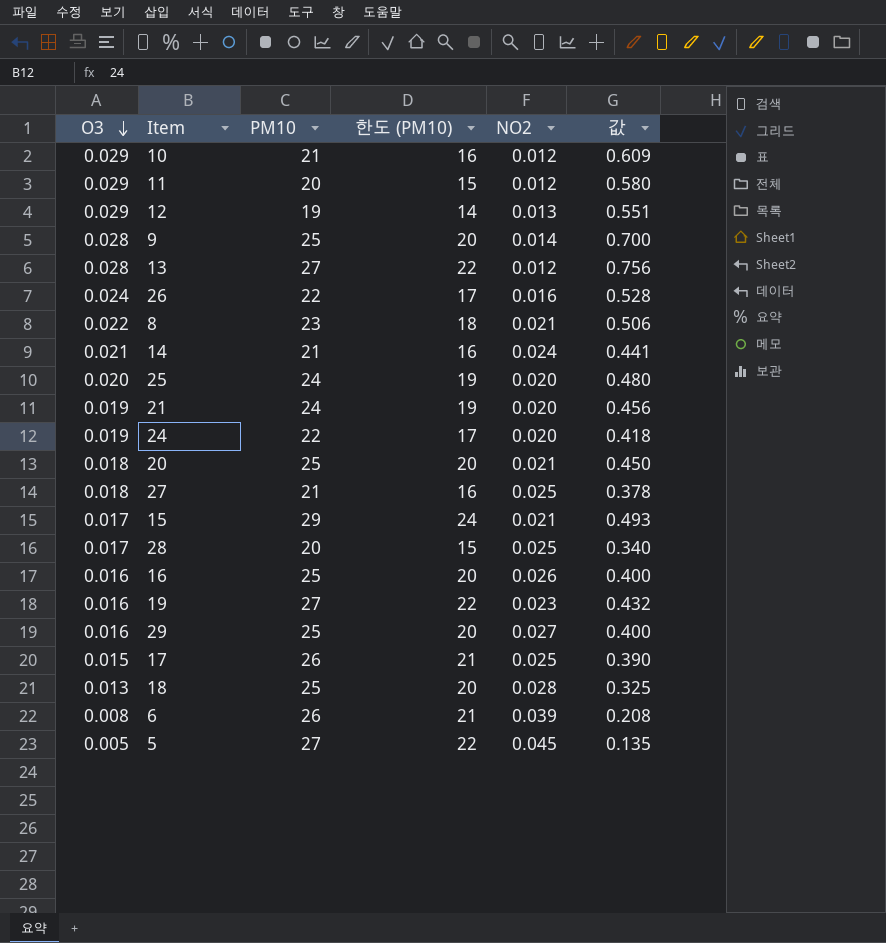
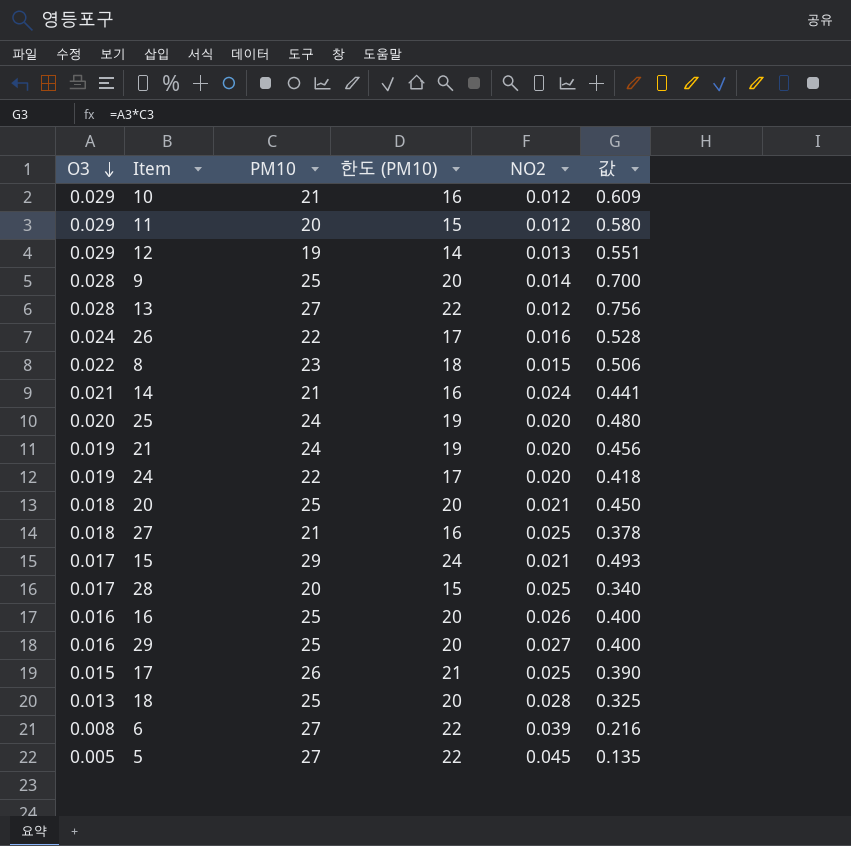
row 19: 0.016 | 27 | 22 | 0.023 | 0.432 -> none
8 | NO2: 0.021 -> 0.015
6 | PM10: 26 -> 27
6 | 한도 (PM10): 21 -> 22
6 | 값: 0.208 -> 0.216

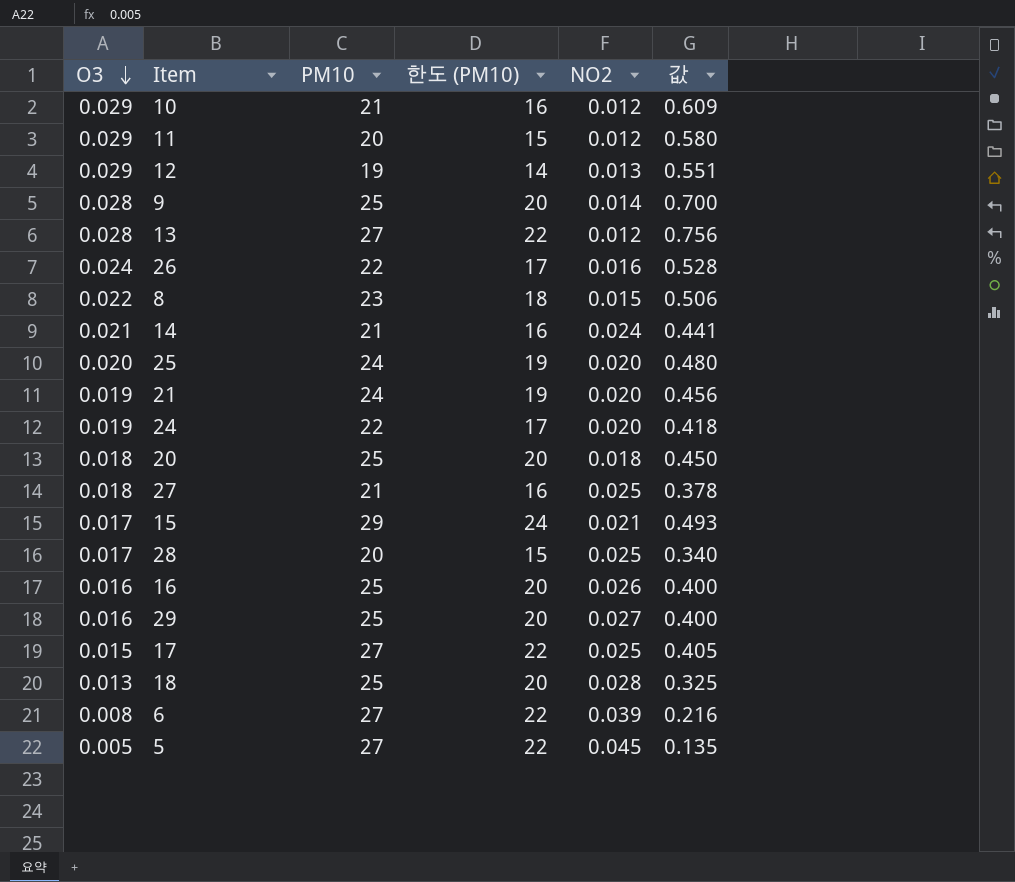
20 | NO2: 0.021 -> 0.018
17 | PM10: 26 -> 27
17 | 한도 (PM10): 21 -> 22
17 | 값: 0.390 -> 0.405

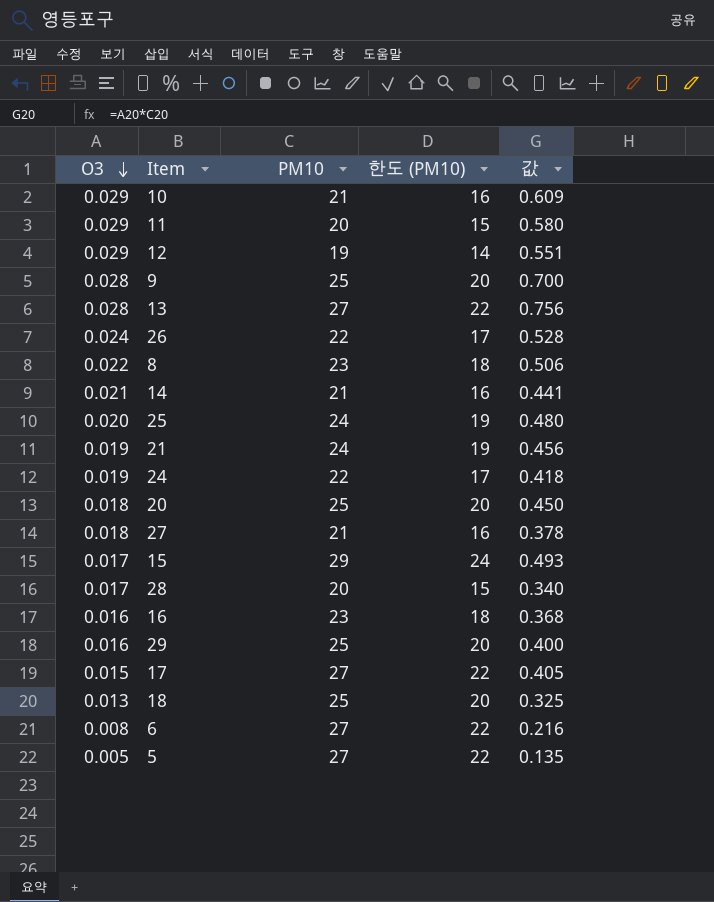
column NO2 | position: 5 -> none
16 | PM10: 25 -> 23
16 | 한도 (PM10): 20 -> 18
16 | 값: 0.400 -> 0.368

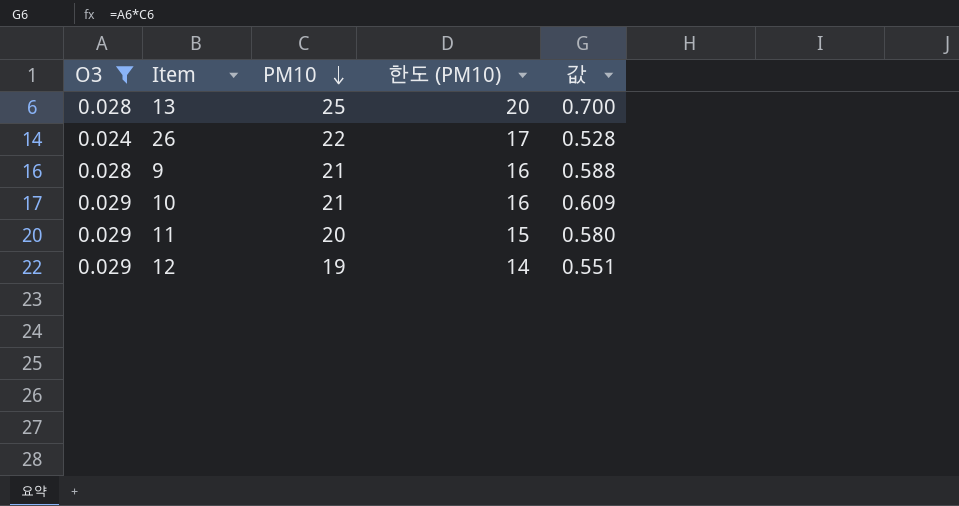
filter: none -> O3 >= 0.024
row order: O3 descending -> PM10 descending
13 | PM10: 27 -> 25
13 | 한도 (PM10): 22 -> 20
13 | 값: 0.756 -> 0.700
9 | PM10: 25 -> 21
9 | 한도 (PM10): 20 -> 16
9 | 값: 0.700 -> 0.588

